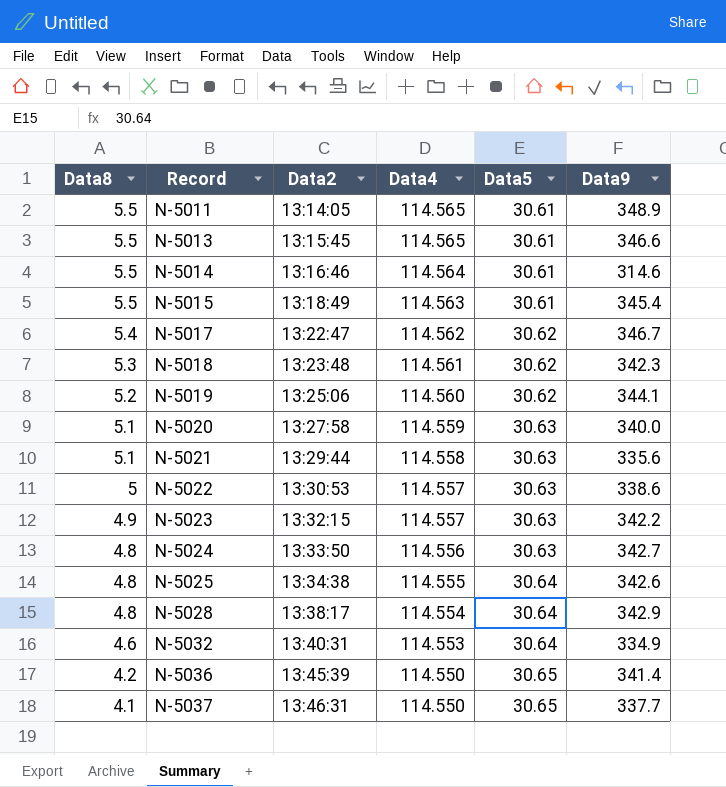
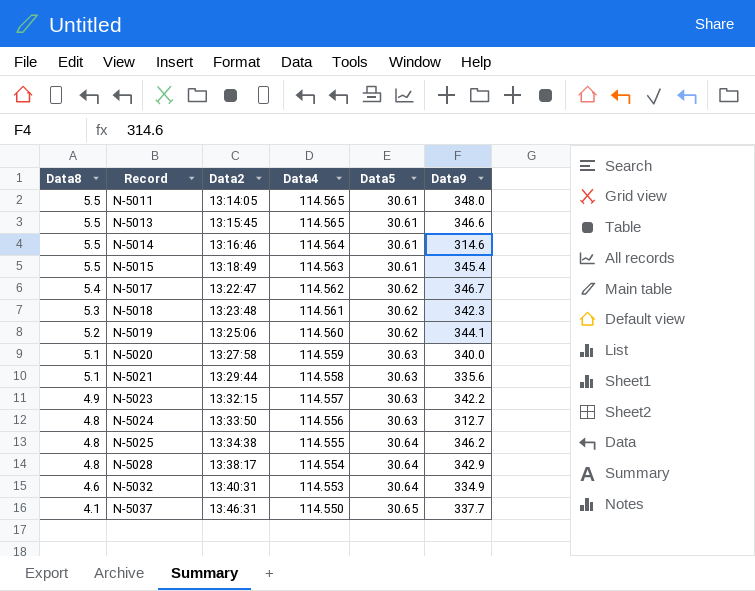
row N-5022: 5 | 13:30:53 | 114.557 | 30.63 | 338.6 -> none
row N-5036: 4.2 | 13:45:39 | 114.550 | 30.65 | 341.4 -> none
N-5011 | Data9: 348.9 -> 348.0
N-5024 | Data9: 342.7 -> 312.7
N-5025 | Data9: 342.6 -> 346.2

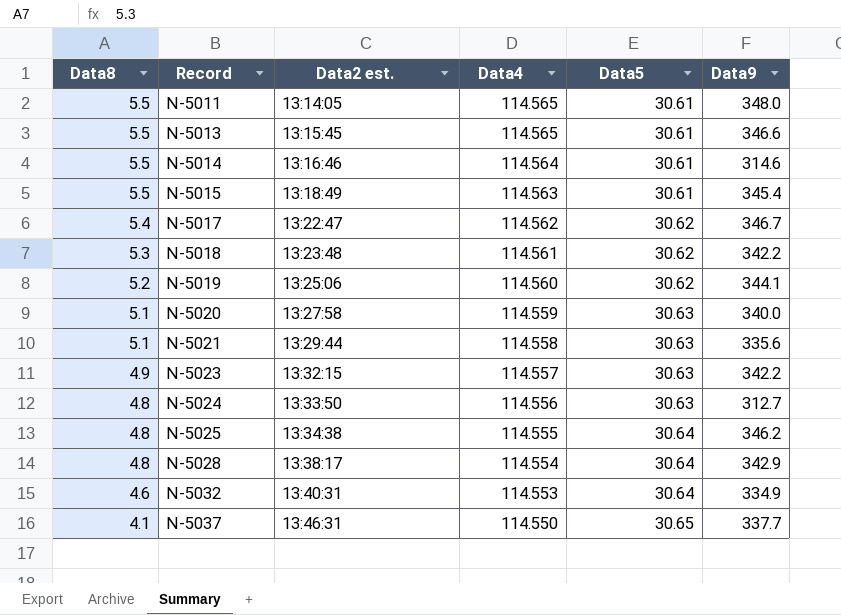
column name: Data2 -> Data2 est.
N-5018 | Data9: 342.3 -> 342.2

